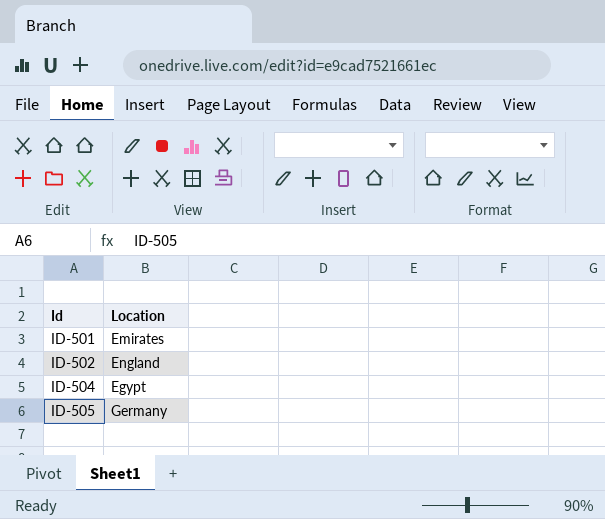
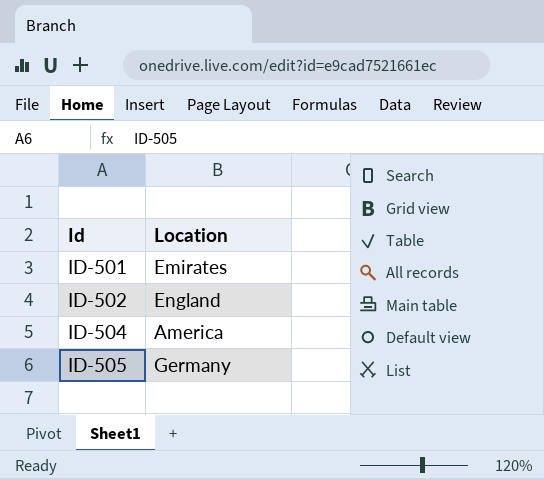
ID-504 | Location: Egypt -> America

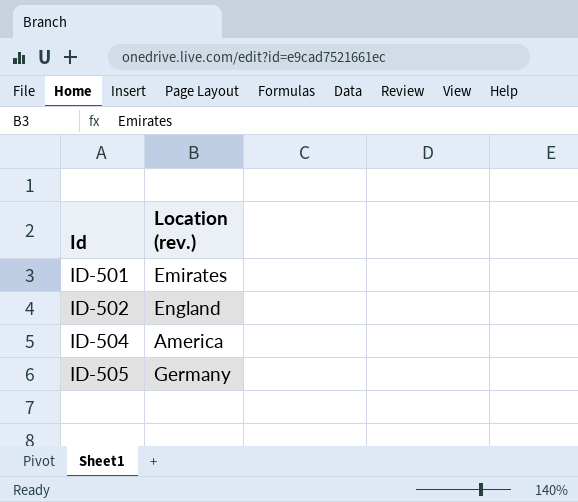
column name: Location -> Location (rev.)

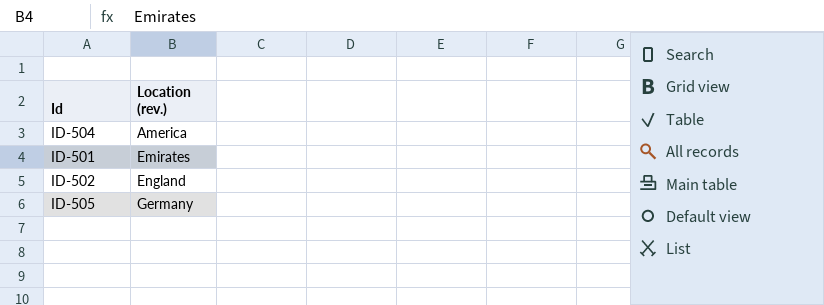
row order: Id ascending -> Location (rev.) ascending

